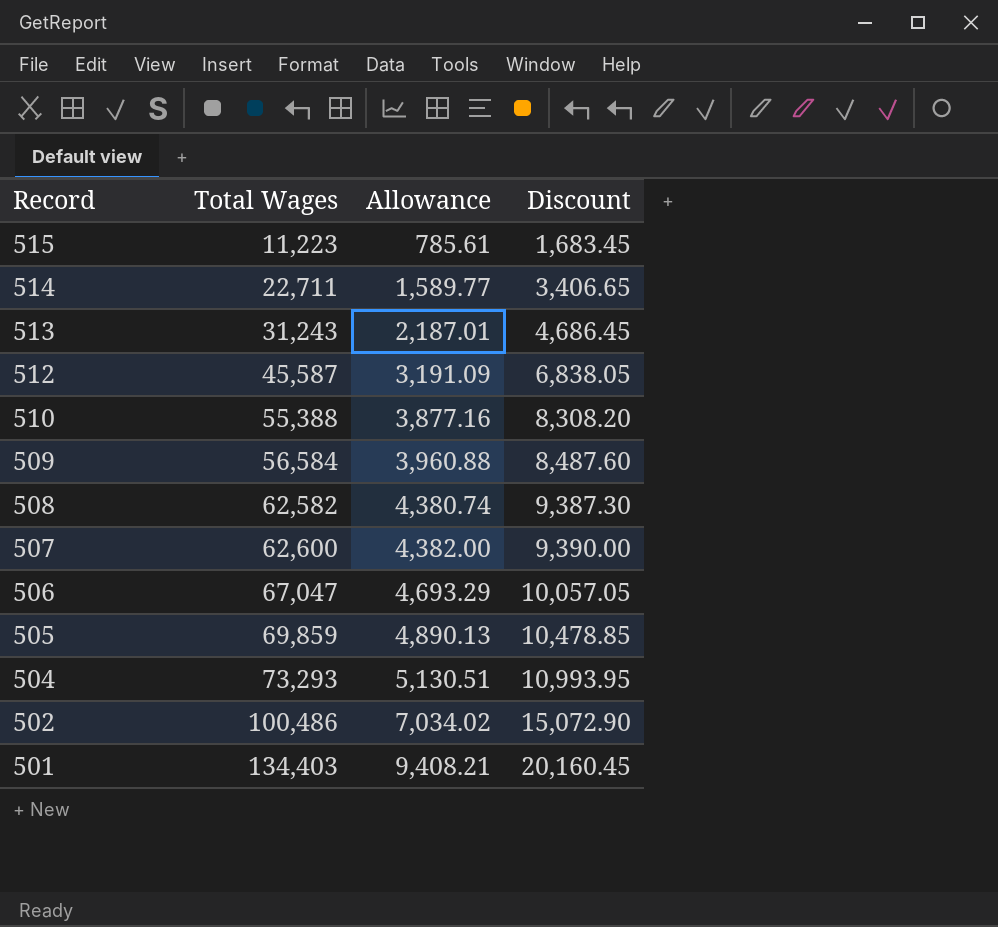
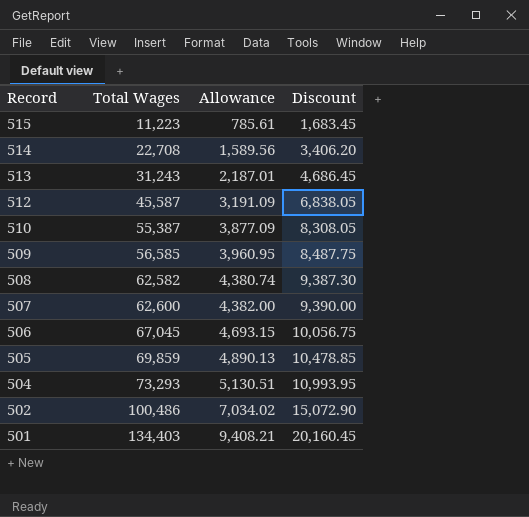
514 | Total Wages: 22,711 -> 22,708
514 | Allowance: 1,589.77 -> 1,589.56
514 | Discount: 3,406.65 -> 3,406.20
510 | Total Wages: 55,388 -> 55,387
510 | Allowance: 3,877.16 -> 3,877.09
510 | Discount: 8,308.20 -> 8,308.05
509 | Total Wages: 56,584 -> 56,585
509 | Allowance: 3,960.88 -> 3,960.95
509 | Discount: 8,487.60 -> 8,487.75
506 | Total Wages: 67,047 -> 67,045
506 | Allowance: 4,693.29 -> 4,693.15
506 | Discount: 10,057.05 -> 10,056.75

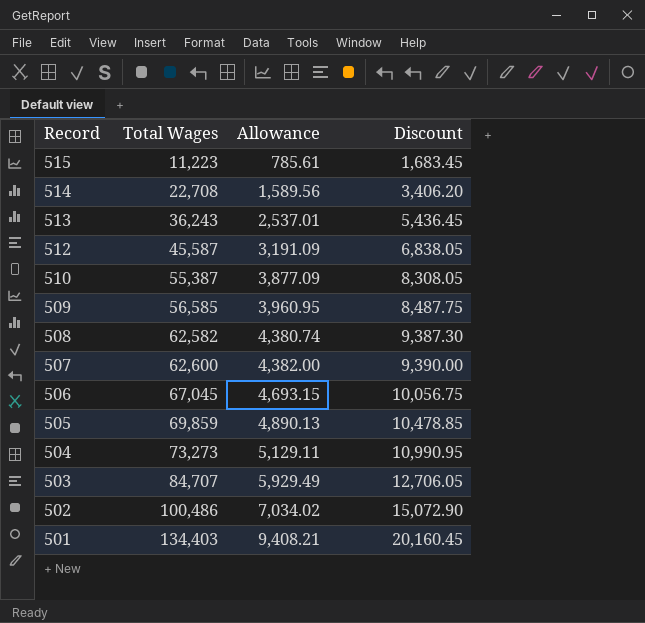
513 | Total Wages: 31,243 -> 36,243
513 | Allowance: 2,187.01 -> 2,537.01
513 | Discount: 4,686.45 -> 5,436.45
504 | Total Wages: 73,293 -> 73,273
504 | Allowance: 5,130.51 -> 5,129.11
504 | Discount: 10,993.95 -> 10,990.95
row 503: none -> 84,707 | 5,929.49 | 12,706.05

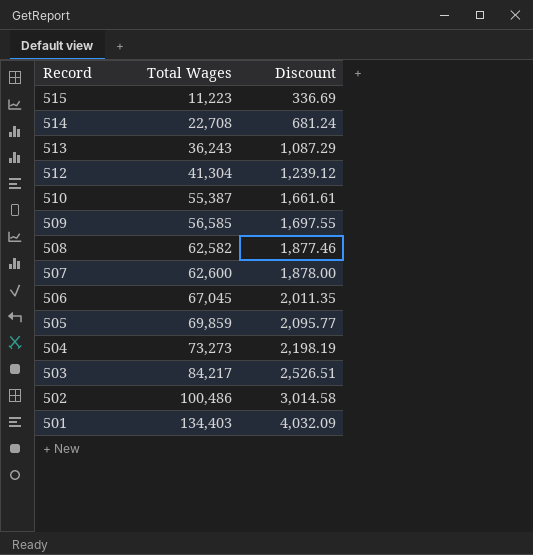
column Allowance | formula: [Total Wages] * 0.07 -> none
column Discount | formula: [Total Wages] * 0.15 -> [Total Wages] * 0.03
512 | Total Wages: 45,587 -> 41,304
503 | Total Wages: 84,707 -> 84,217

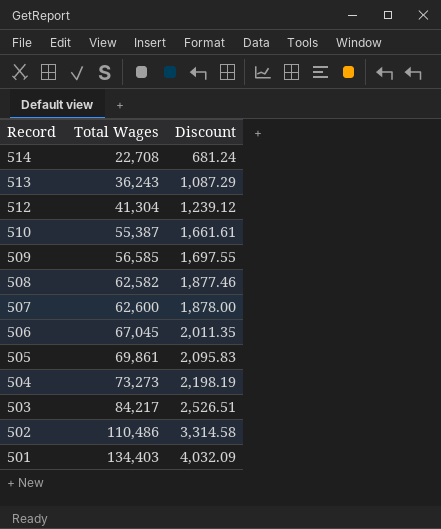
row 515: 11,223 | 336.69 -> none
505 | Total Wages: 69,859 -> 69,861
505 | Discount: 2,095.77 -> 2,095.83
502 | Total Wages: 100,486 -> 110,486
502 | Discount: 3,014.58 -> 3,314.58

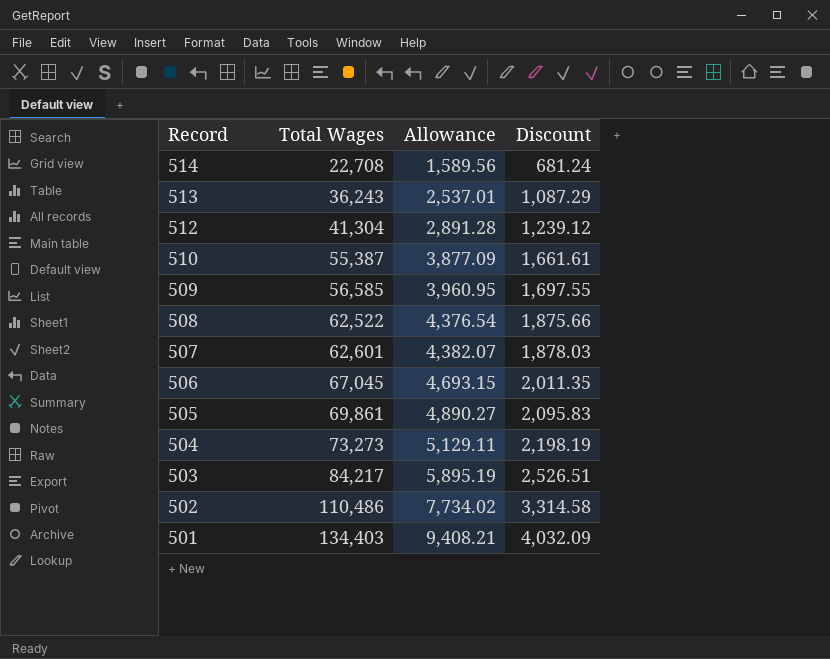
column Allowance | formula: none -> [Total Wages] * 0.07
508 | Total Wages: 62,582 -> 62,522
508 | Discount: 1,877.46 -> 1,875.66
507 | Total Wages: 62,600 -> 62,601
507 | Discount: 1,878.00 -> 1,878.03

